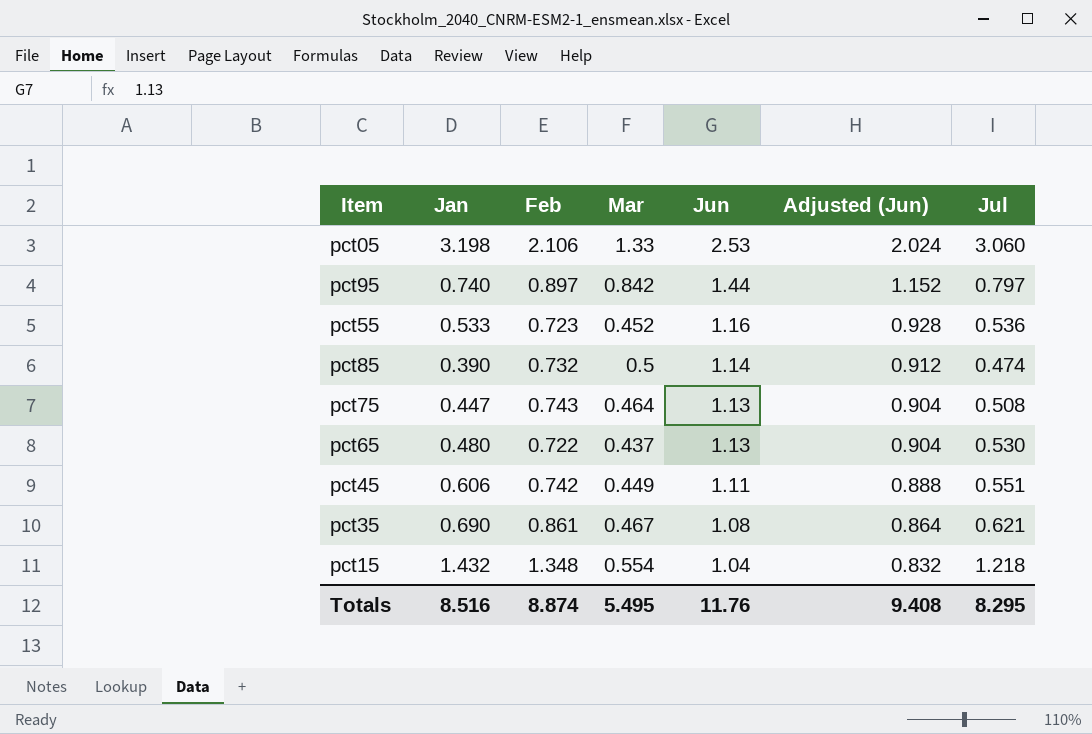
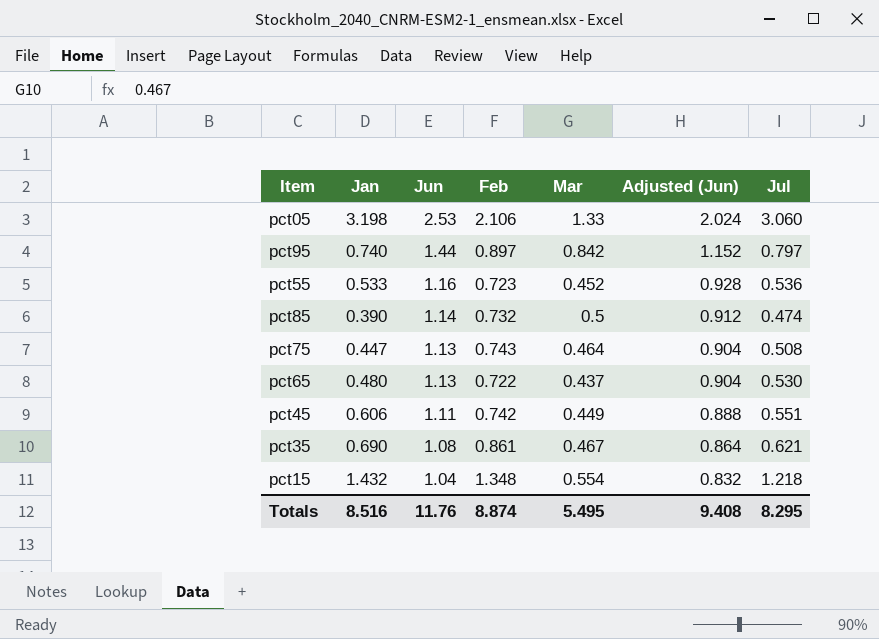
column Jun | position: 5 -> 3

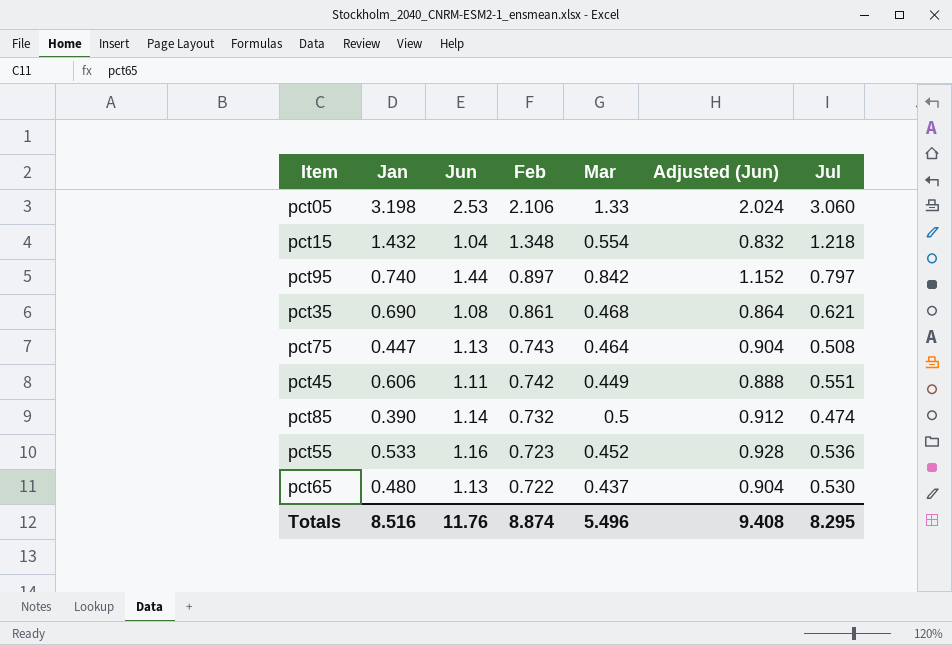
row order: Jun descending -> Feb descending
pct35 | Mar: 0.467 -> 0.468
Totals | Mar: 5.495 -> 5.496

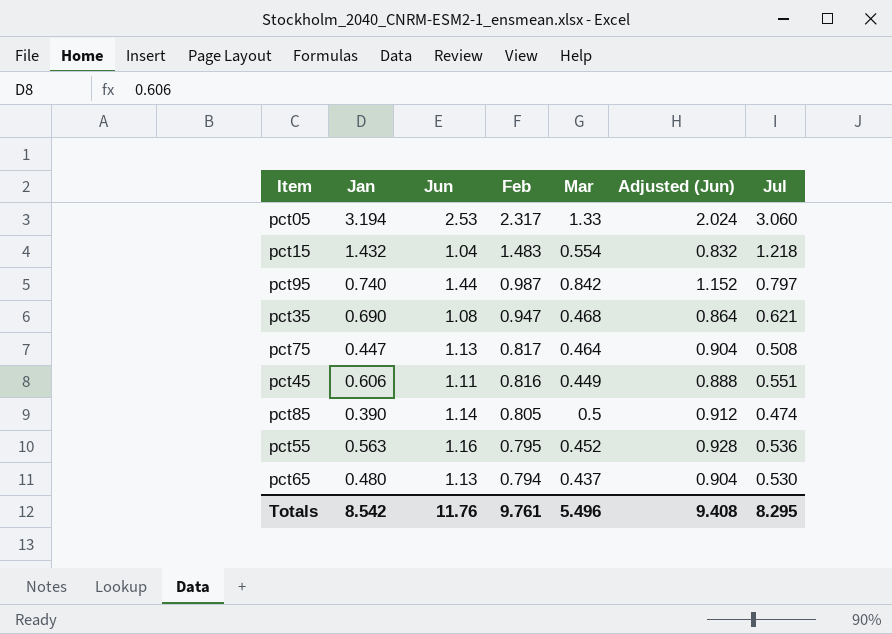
pct05 | Jan: 3.198 -> 3.194
pct05 | Feb: 2.106 -> 2.317
pct15 | Feb: 1.348 -> 1.483
pct95 | Feb: 0.897 -> 0.987
pct35 | Feb: 0.861 -> 0.947
pct75 | Feb: 0.743 -> 0.817
pct45 | Feb: 0.742 -> 0.816
pct85 | Feb: 0.732 -> 0.805
pct55 | Jan: 0.533 -> 0.563
pct55 | Feb: 0.723 -> 0.795
pct65 | Feb: 0.722 -> 0.794
Totals | Jan: 8.516 -> 8.542
Totals | Feb: 8.874 -> 9.761

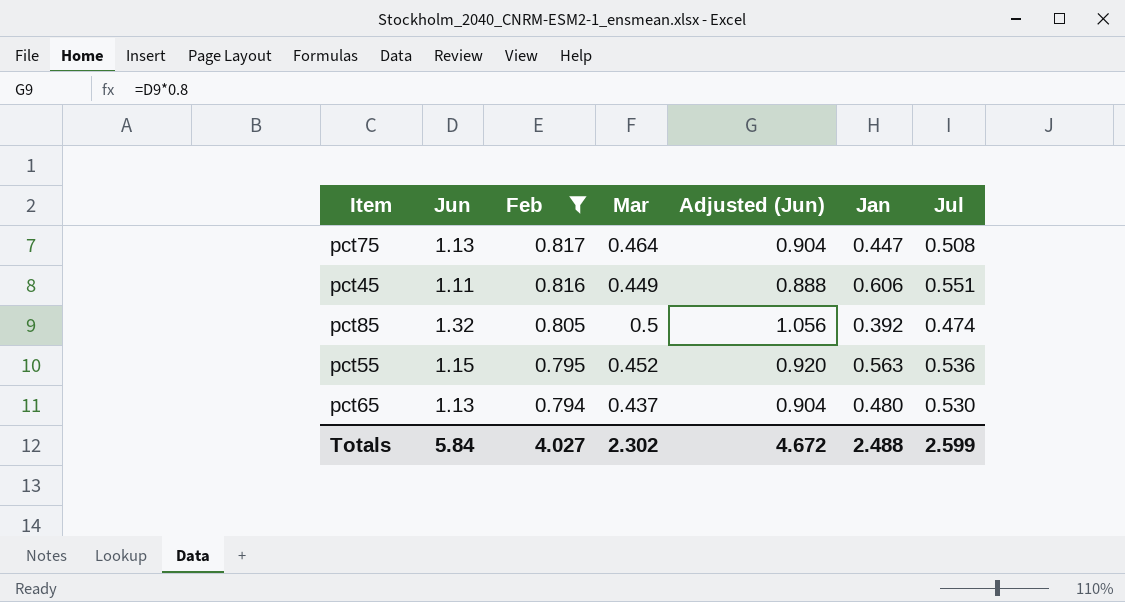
filter: none -> Feb <= 0.817
column Jan | position: 2 -> 6
pct85 | Jun: 1.14 -> 1.32
pct85 | Adjusted (Jun): 0.912 -> 1.056
pct85 | Jan: 0.390 -> 0.392
pct55 | Jun: 1.16 -> 1.15
pct55 | Adjusted (Jun): 0.928 -> 0.920
Totals | Jun: 11.76 -> 5.84
Totals | Feb: 9.761 -> 4.027
Totals | Mar: 5.496 -> 2.302
Totals | Adjusted (Jun): 9.408 -> 4.672
Totals | Jan: 8.542 -> 2.488
Totals | Jul: 8.295 -> 2.599

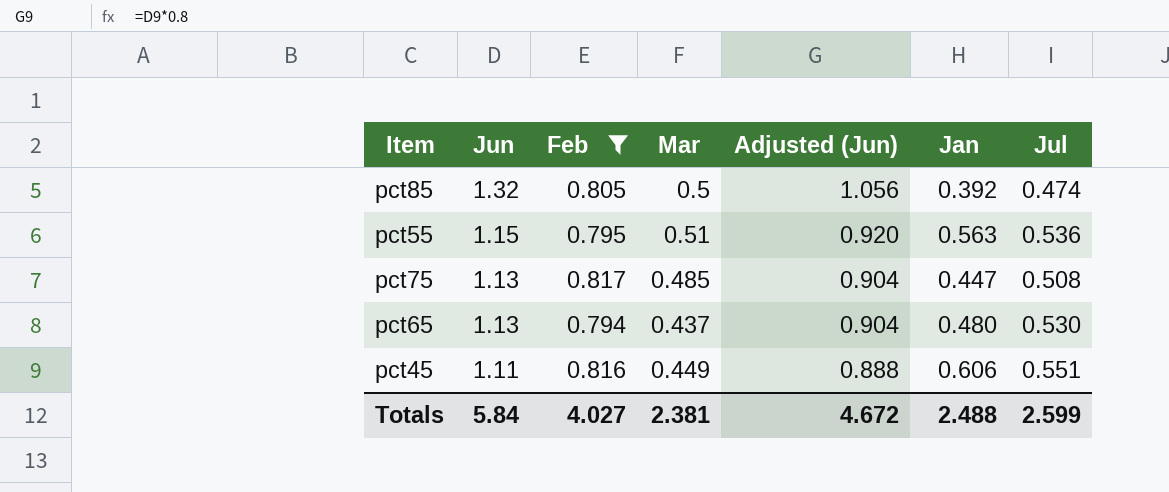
row order: Feb descending -> Jun descending
pct55 | Mar: 0.452 -> 0.51
pct75 | Mar: 0.464 -> 0.485
Totals | Mar: 2.302 -> 2.381

